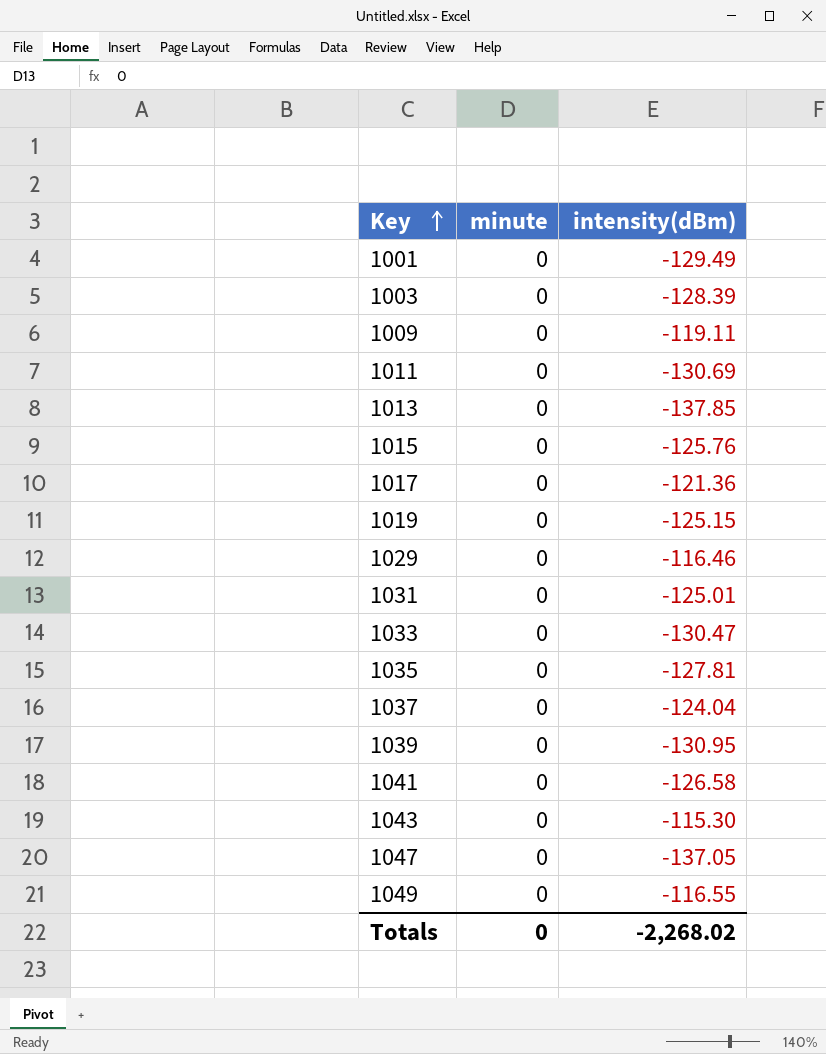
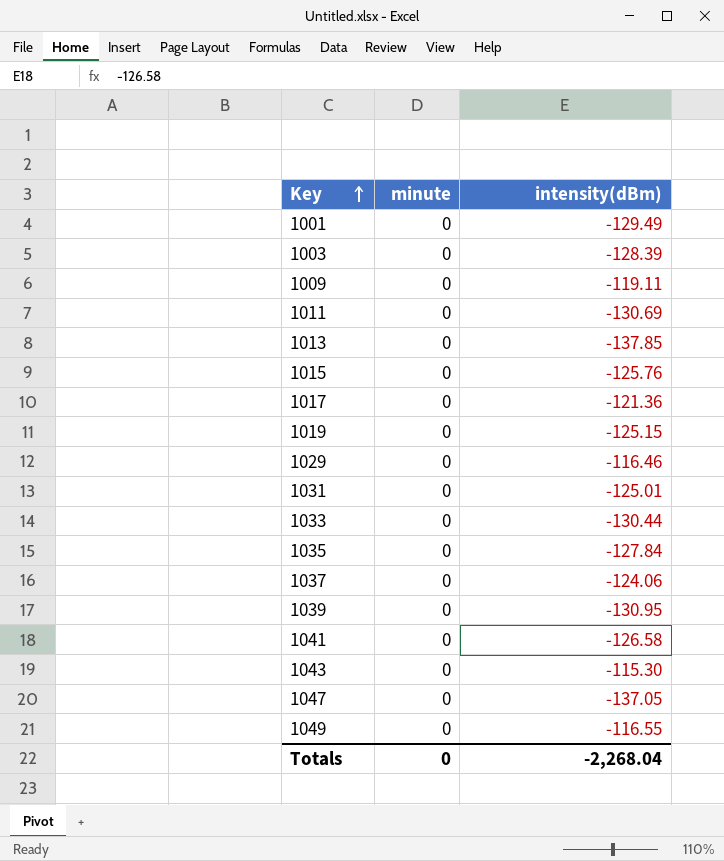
1033 | intensity(dBm): -130.47 -> -130.44
1035 | intensity(dBm): -127.81 -> -127.84
1037 | intensity(dBm): -124.04 -> -124.06
Totals | intensity(dBm): -2,268.02 -> -2,268.04

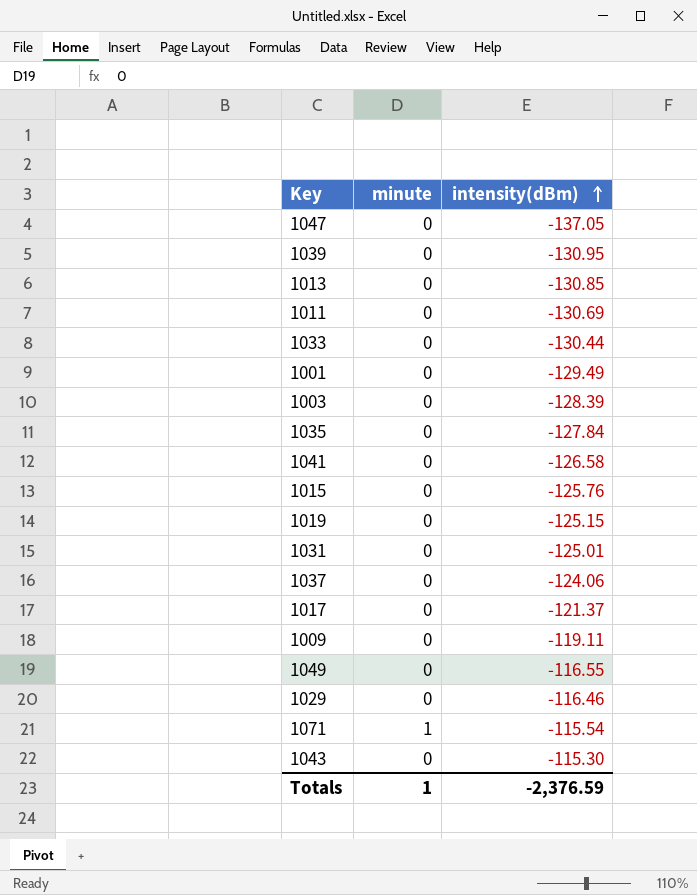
row order: Key ascending -> intensity(dBm) ascending
1013 | intensity(dBm): -137.85 -> -130.85
1017 | intensity(dBm): -121.36 -> -121.37
row 1071: none -> 1 | -115.54
Totals | minute: 0 -> 1
Totals | intensity(dBm): -2,268.04 -> -2,376.59

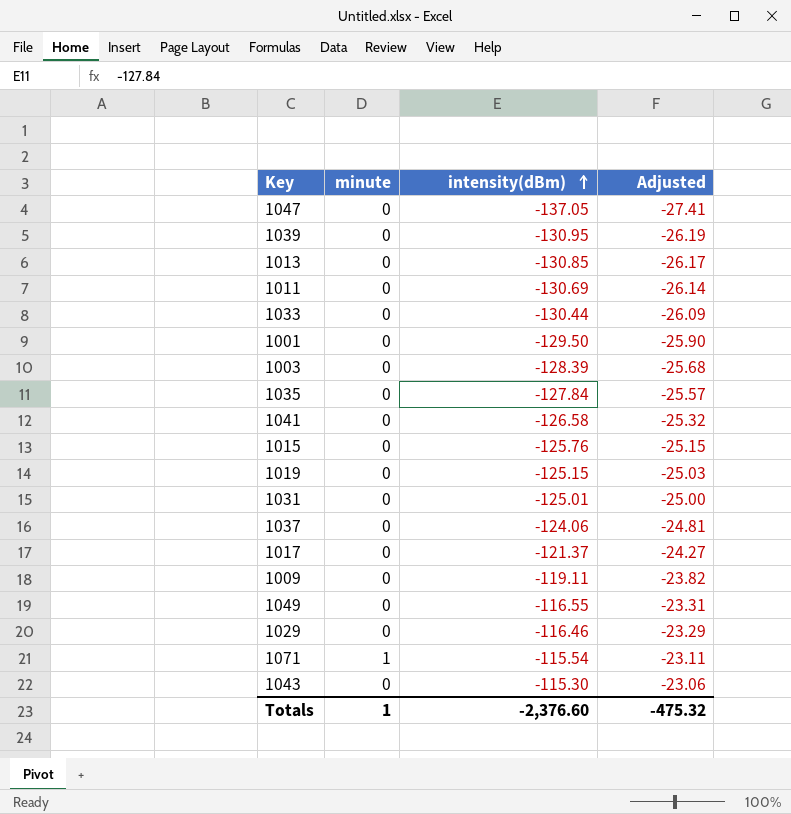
column Adjusted | formula: none -> [intensity(dBm)] * 0.2
1001 | intensity(dBm): -129.49 -> -129.50
Totals | intensity(dBm): -2,376.59 -> -2,376.60

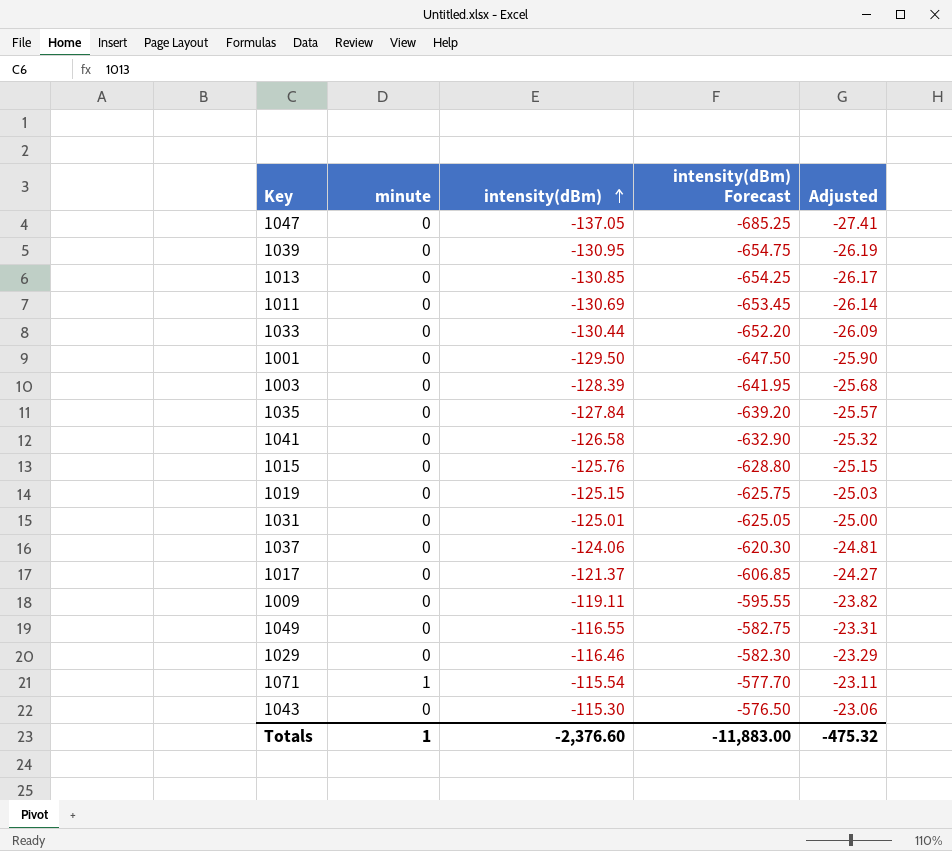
column intensity(dBm) Forecast | formula: none -> [intensity(dBm)] * 5

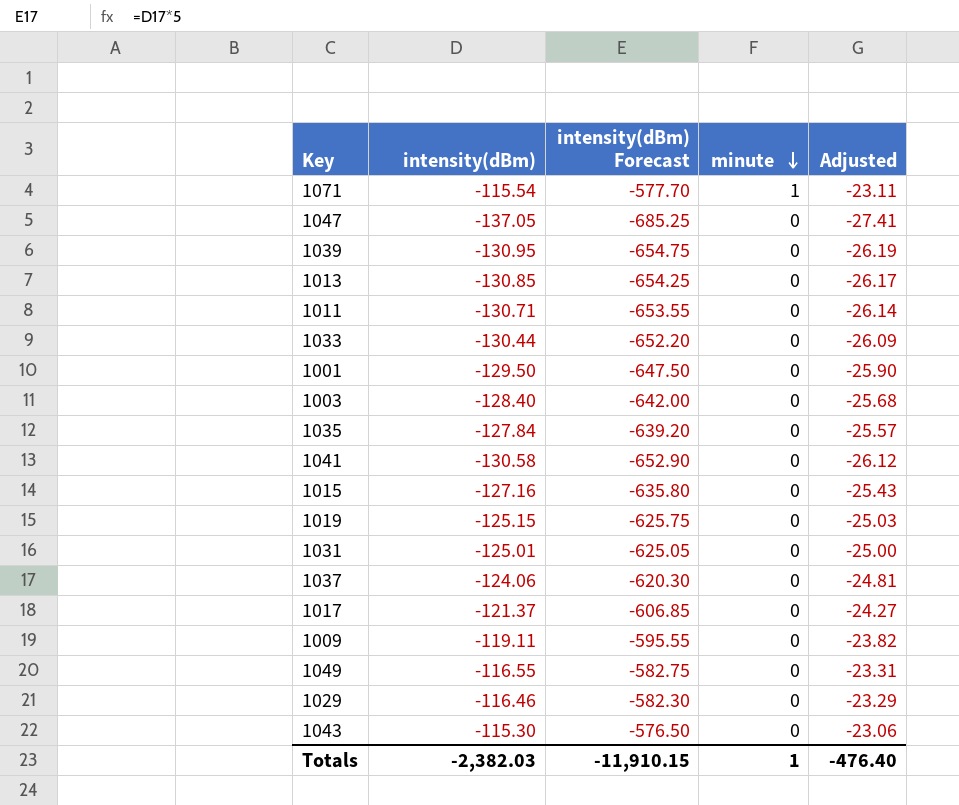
row order: intensity(dBm) ascending -> minute descending
column minute | position: 2 -> 4
1011 | intensity(dBm): -130.69 -> -130.71
1011 | intensity(dBm) Forecast: -653.45 -> -653.55
1003 | intensity(dBm): -128.39 -> -128.40
1003 | intensity(dBm) Forecast: -641.95 -> -642.00
1041 | intensity(dBm): -126.58 -> -130.58
1041 | intensity(dBm) Forecast: -632.90 -> -652.90
1041 | Adjusted: -25.32 -> -26.12
1015 | intensity(dBm): -125.76 -> -127.16
1015 | intensity(dBm) Forecast: -628.80 -> -635.80
1015 | Adjusted: -25.15 -> -25.43
Totals | intensity(dBm): -2,376.60 -> -2,382.03
Totals | intensity(dBm) Forecast: -11,883.00 -> -11,910.15
Totals | Adjusted: -475.32 -> -476.40

